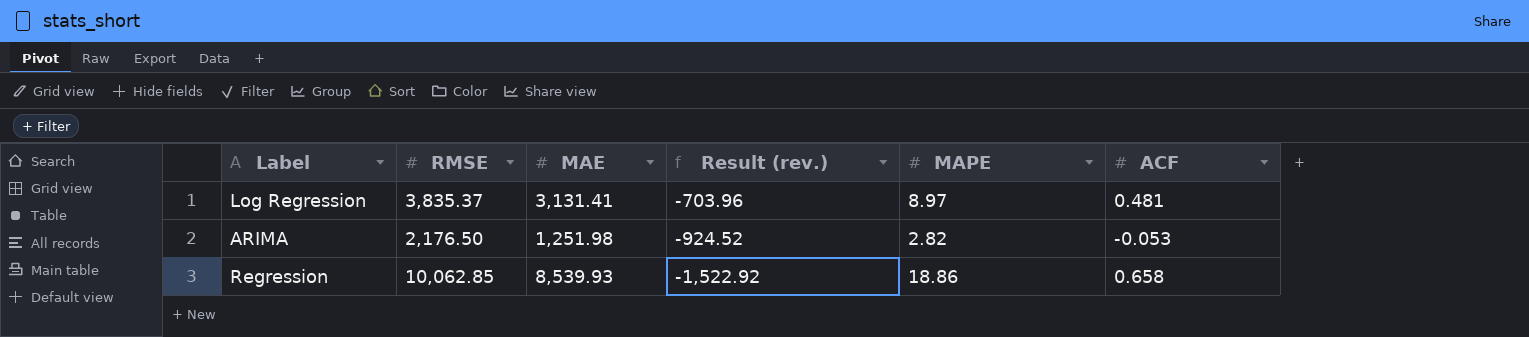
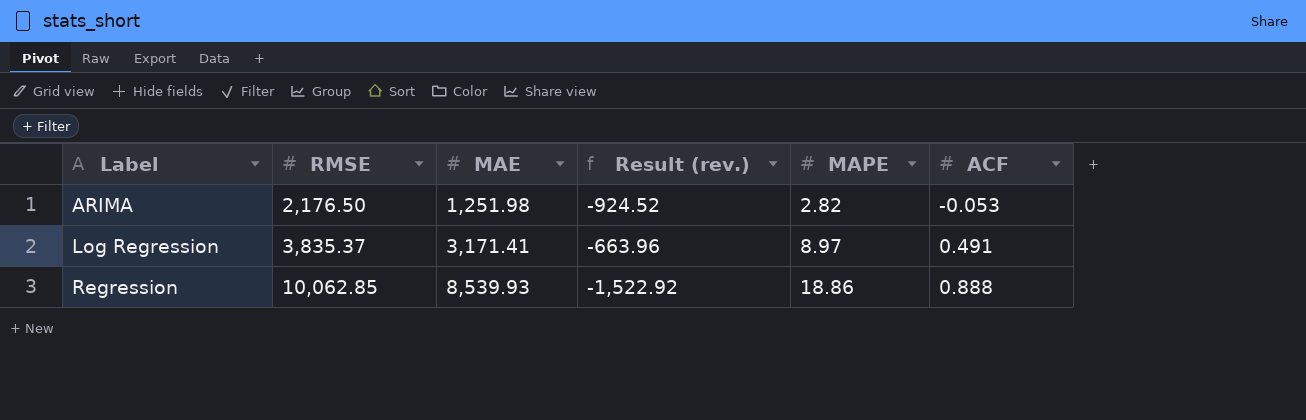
row order: Result (rev.) descending -> Label ascending
Log Regression | MAE: 3,131.41 -> 3,171.41
Log Regression | Result (rev.): -703.96 -> -663.96
Log Regression | ACF: 0.481 -> 0.491
Regression | ACF: 0.658 -> 0.888

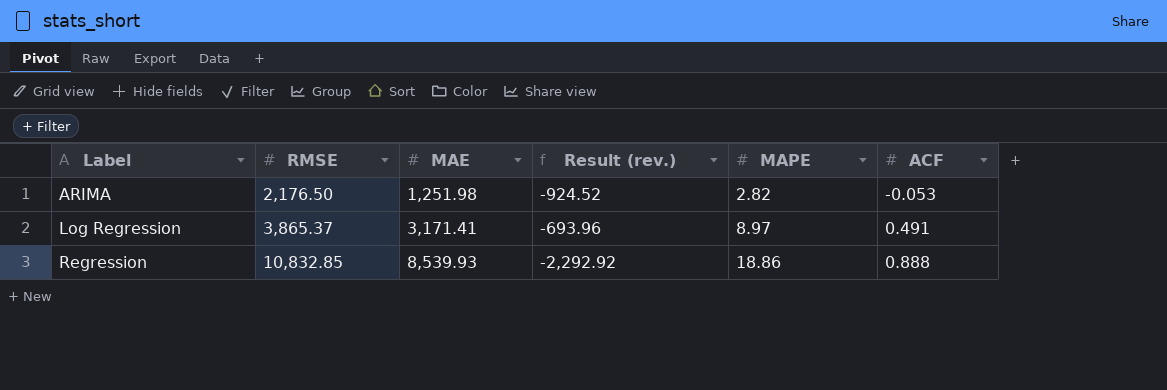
Log Regression | RMSE: 3,835.37 -> 3,865.37
Log Regression | Result (rev.): -663.96 -> -693.96
Regression | RMSE: 10,062.85 -> 10,832.85
Regression | Result (rev.): -1,522.92 -> -2,292.92

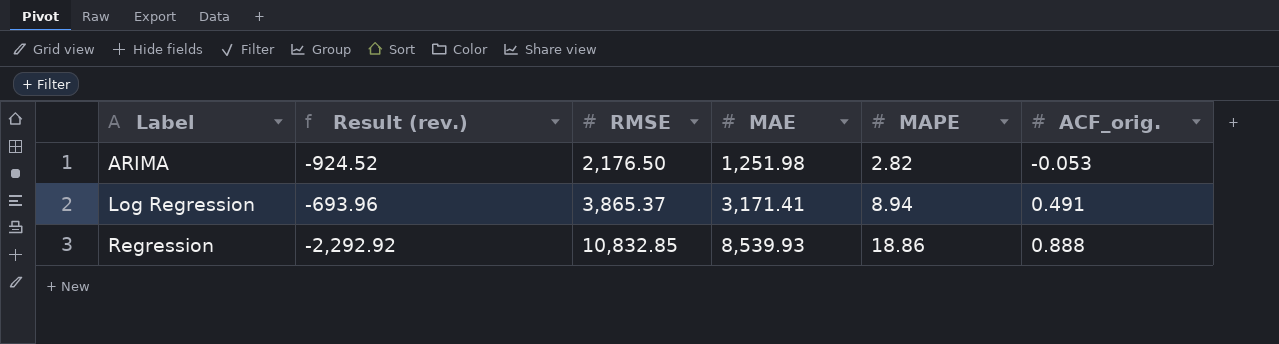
column Result (rev.) | position: 4 -> 2
column name: ACF -> ACF_orig.
Log Regression | MAPE: 8.97 -> 8.94

